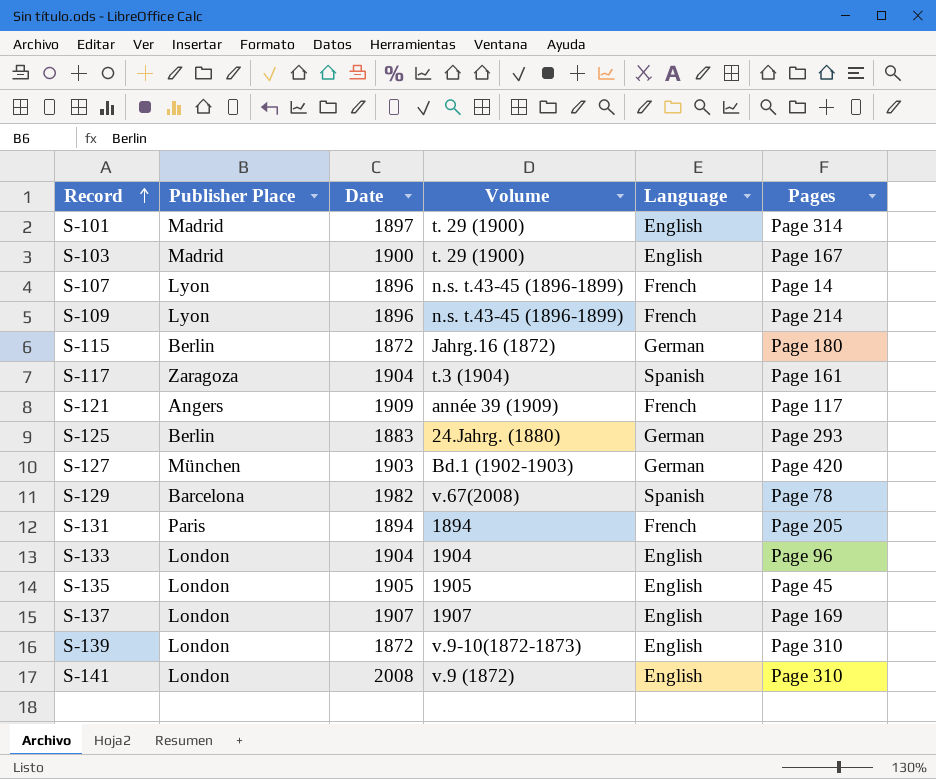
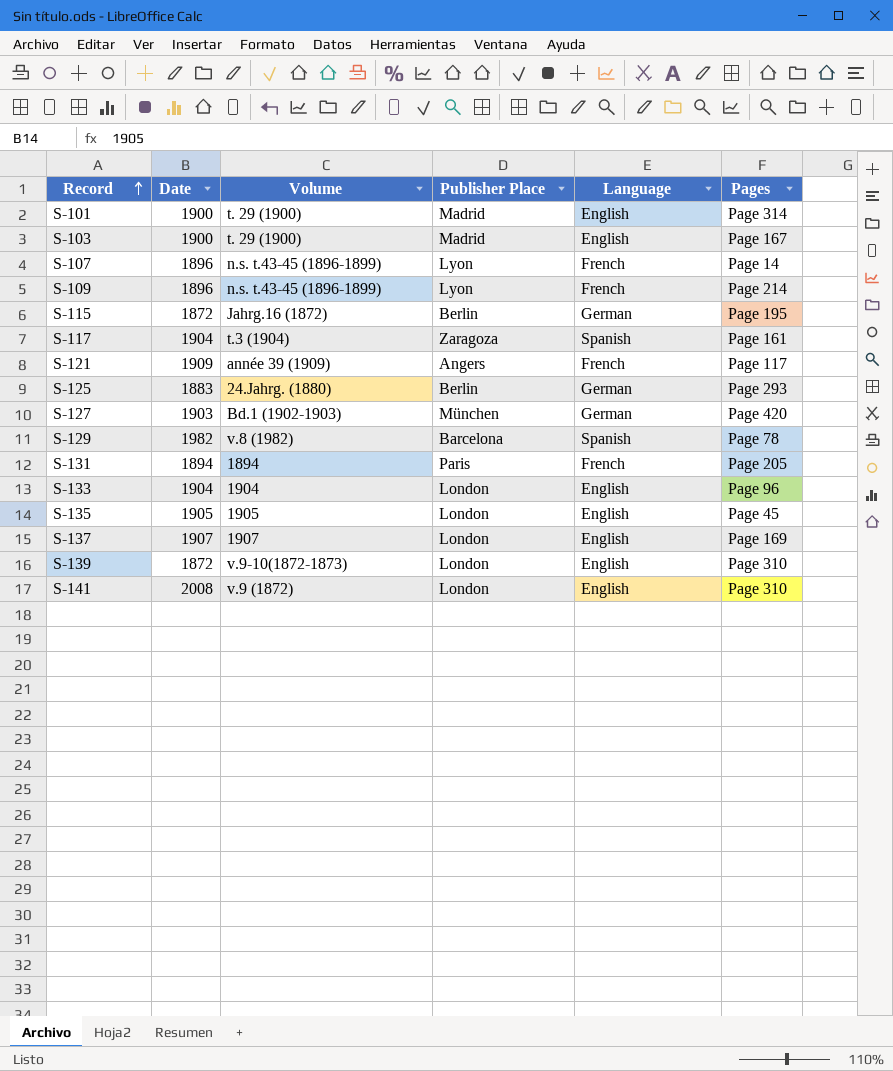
column Publisher Place | position: 2 -> 4
S-101 | Date: 1897 -> 1900
S-115 | Pages: Page 180 -> Page 195
S-129 | Volume: v.67(2008) -> v.8 (1982)

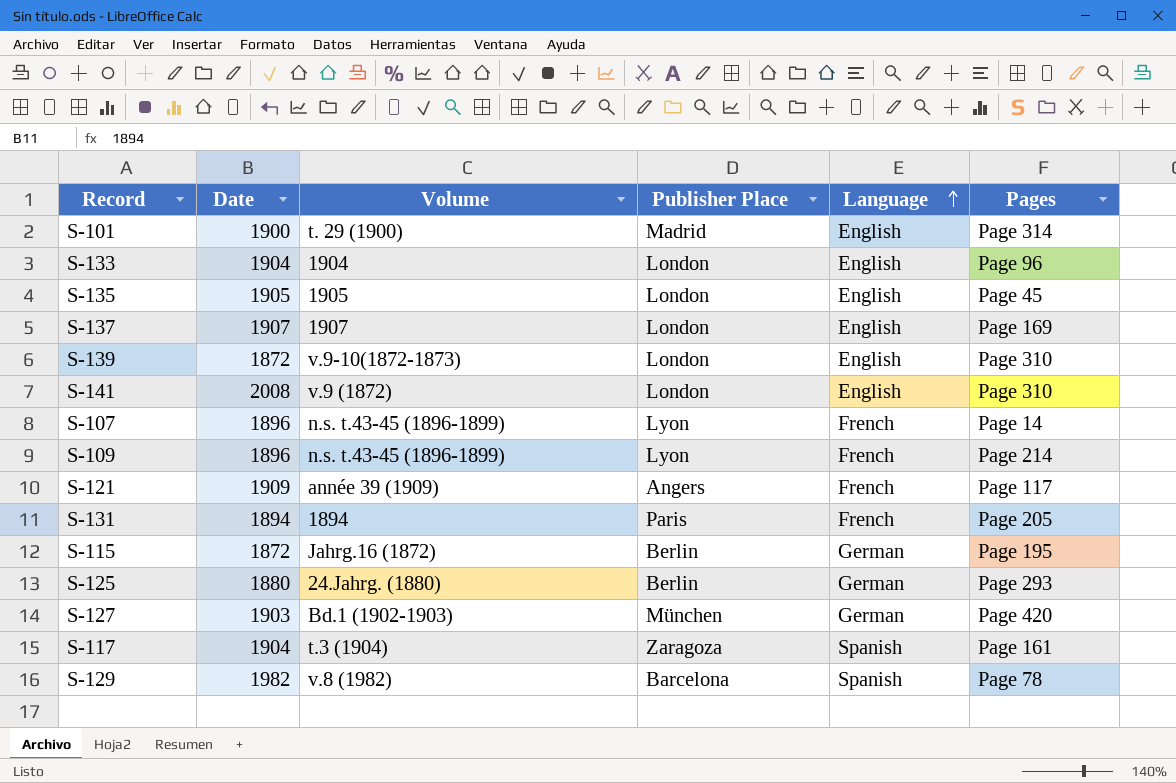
row order: Record ascending -> Language ascending
row S-103: 1900 | t. 29 (1900) | Madrid | English | Page 167 -> none
S-125 | Date: 1883 -> 1880

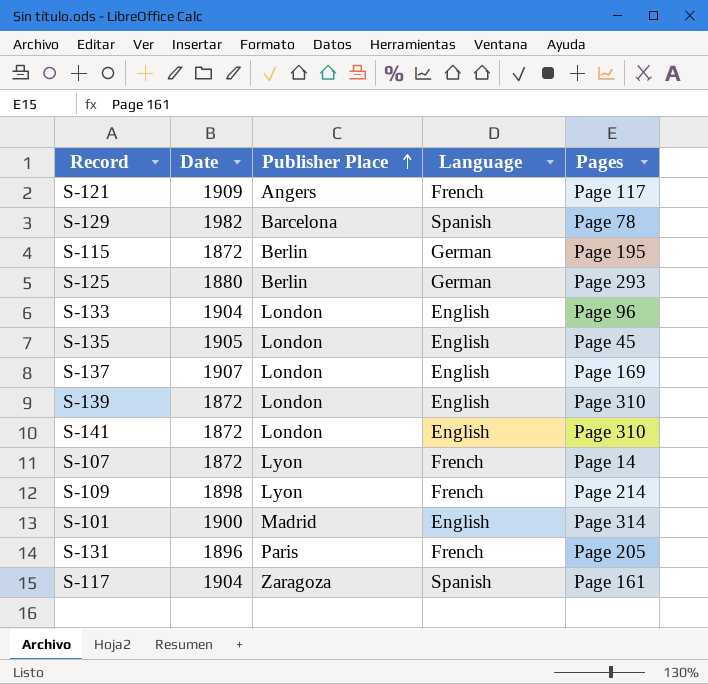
row order: Language ascending -> Publisher Place ascending
column Volume | position: 3 -> none
row S-127: 1903 | Bd.1 (1902-1903) | München | German | Page 420 -> none
S-141 | Date: 2008 -> 1872
S-107 | Date: 1896 -> 1872
S-109 | Date: 1896 -> 1898
S-131 | Date: 1894 -> 1896

